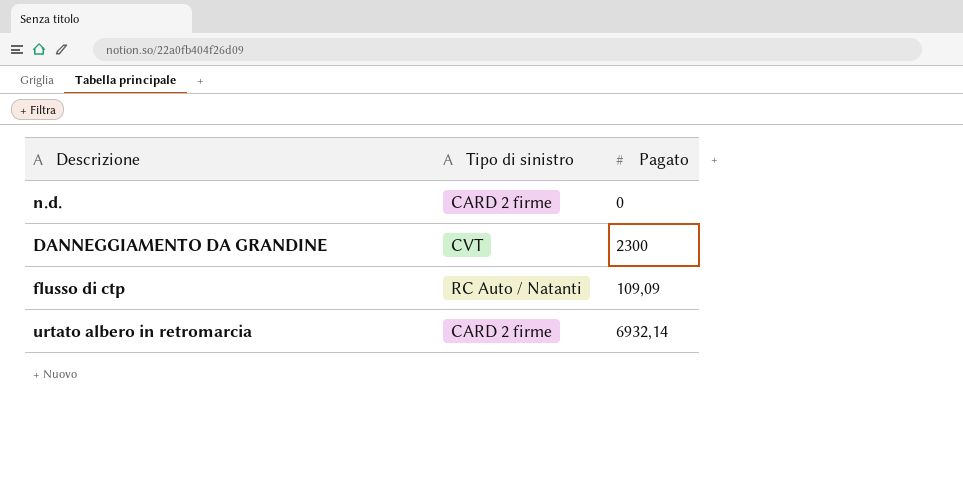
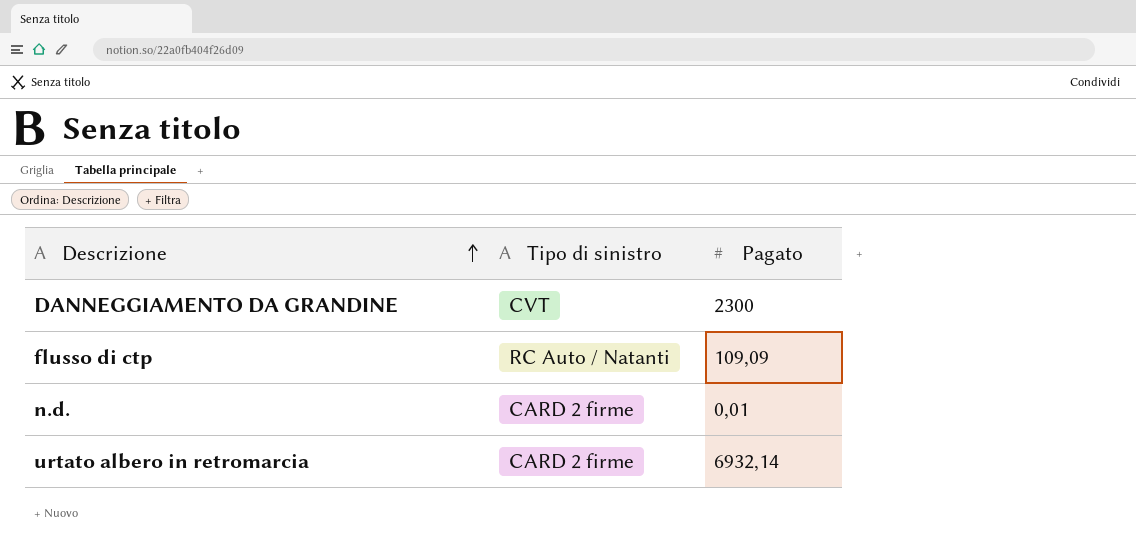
row order: none -> Descrizione ascending
n.d. | Pagato: 0 -> 0,01

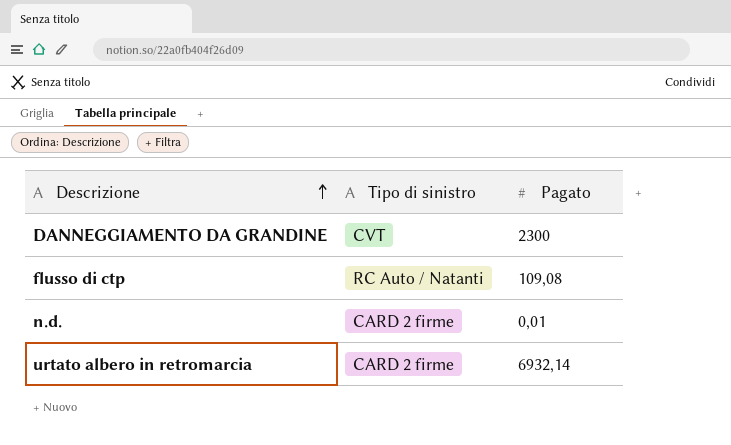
flusso di ctp | Pagato: 109,09 -> 109,08

